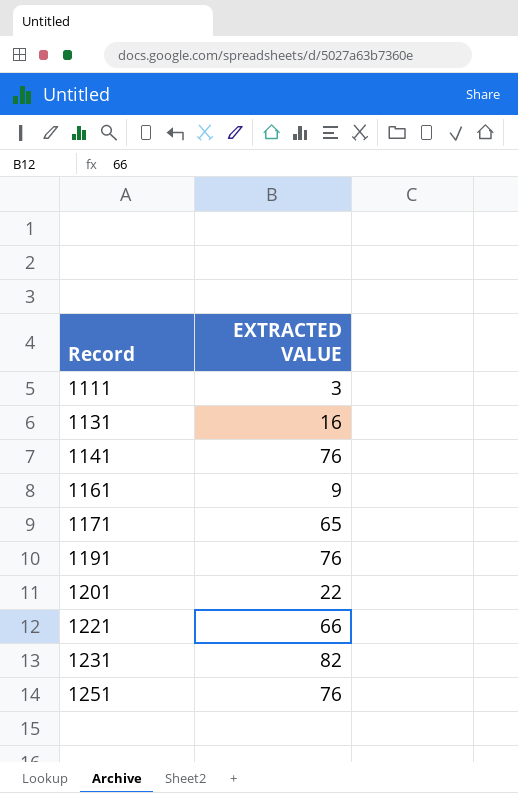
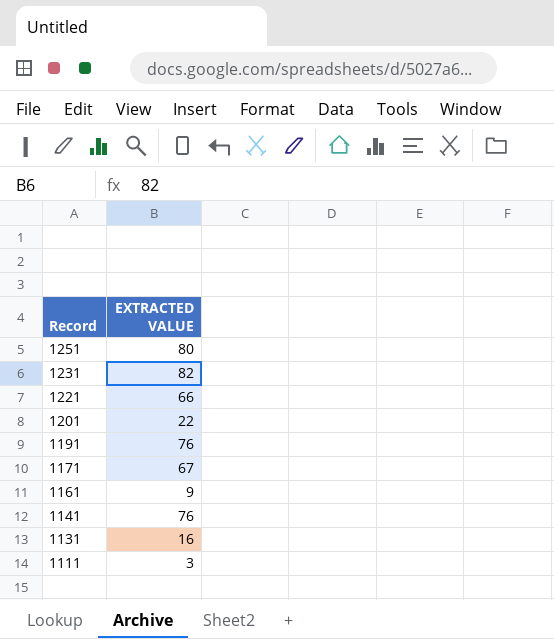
row order: Record ascending -> Record descending
1251 | EXTRACTED VALUE: 76 -> 80
1171 | EXTRACTED VALUE: 65 -> 67

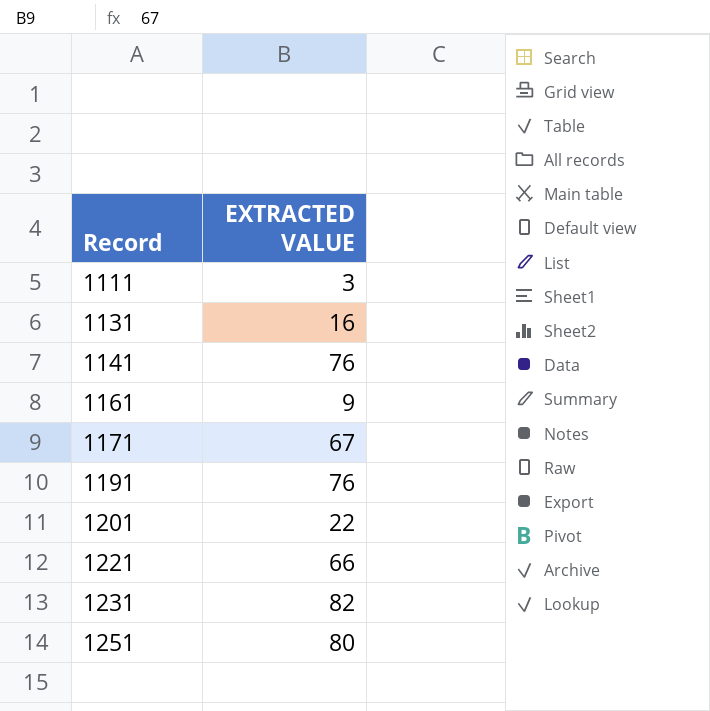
row order: Record descending -> Record ascending

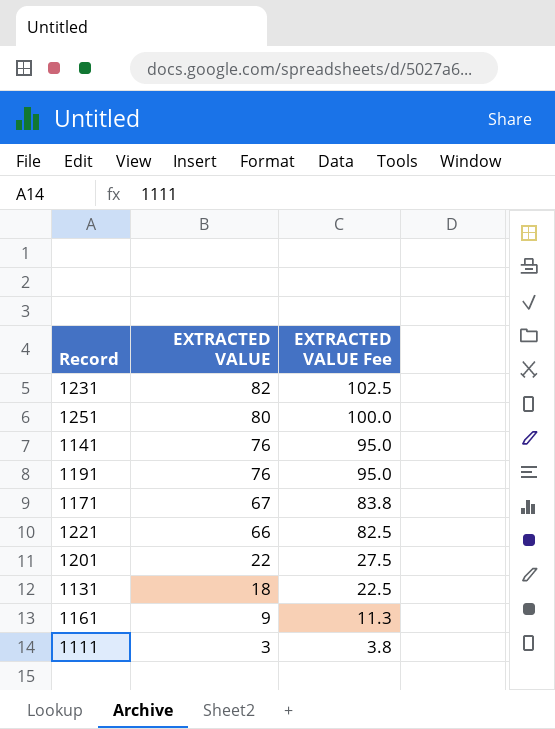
row order: Record ascending -> EXTRACTED VALUE descending
column EXTRACTED VALUE Fee | formula: none -> [EXTRACTED VALUE] * 1.25
1131 | EXTRACTED VALUE: 16 -> 18

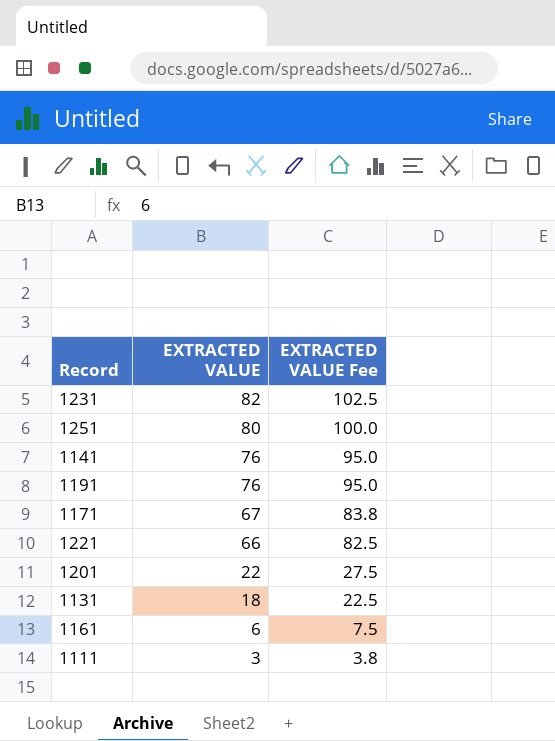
1161 | EXTRACTED VALUE: 9 -> 6
1161 | EXTRACTED VALUE Fee: 11.3 -> 7.5

